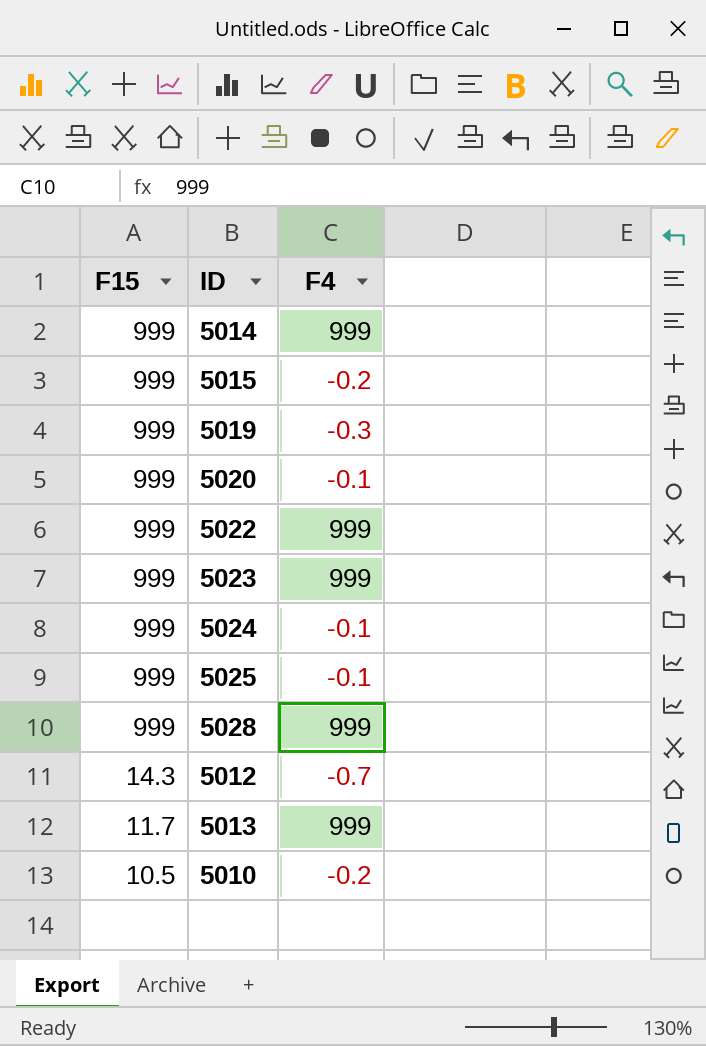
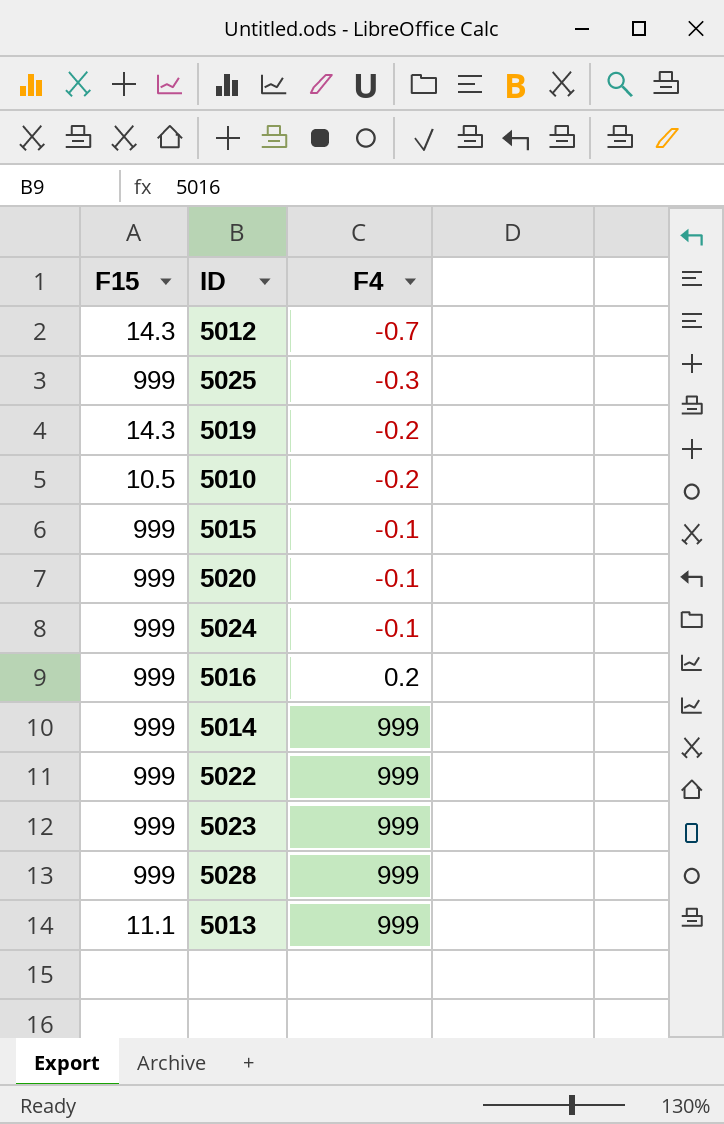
row order: F15 descending -> F4 ascending
5025 | F4: -0.1 -> -0.3
5019 | F15: 999 -> 14.3
5019 | F4: -0.3 -> -0.2
5015 | F4: -0.2 -> -0.1
row 5016: none -> 999 | 0.2
5013 | F15: 11.7 -> 11.1

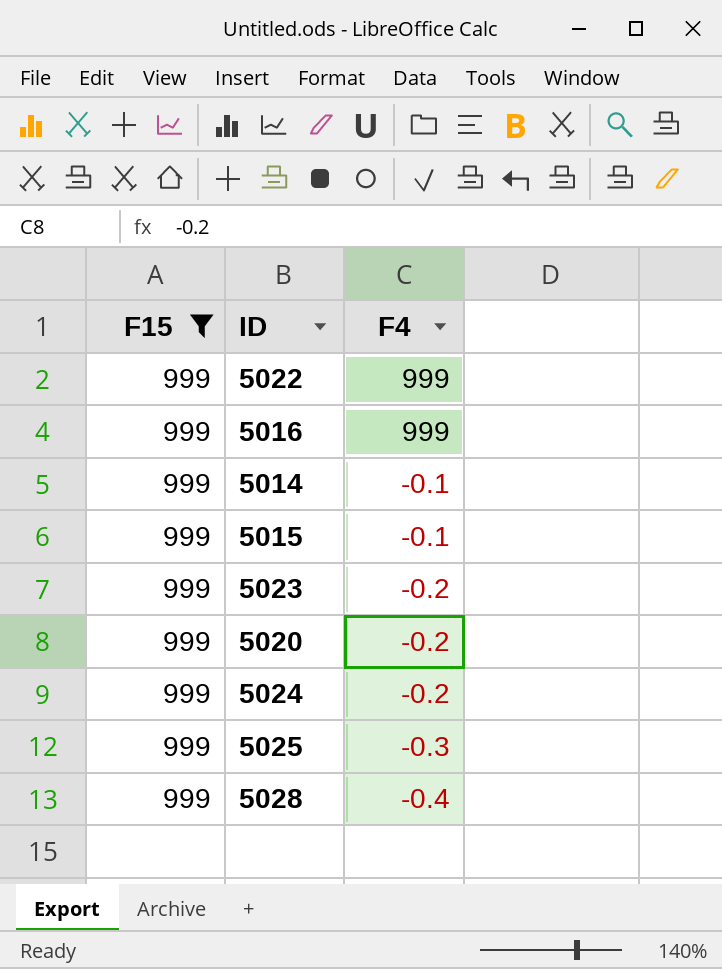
filter: none -> F15 = 999
row order: F4 ascending -> F4 descending
5016 | F4: 0.2 -> 999
5014 | F4: 999 -> -0.1
5023 | F4: 999 -> -0.2
5020 | F4: -0.1 -> -0.2
5024 | F4: -0.1 -> -0.2
5028 | F4: 999 -> -0.4

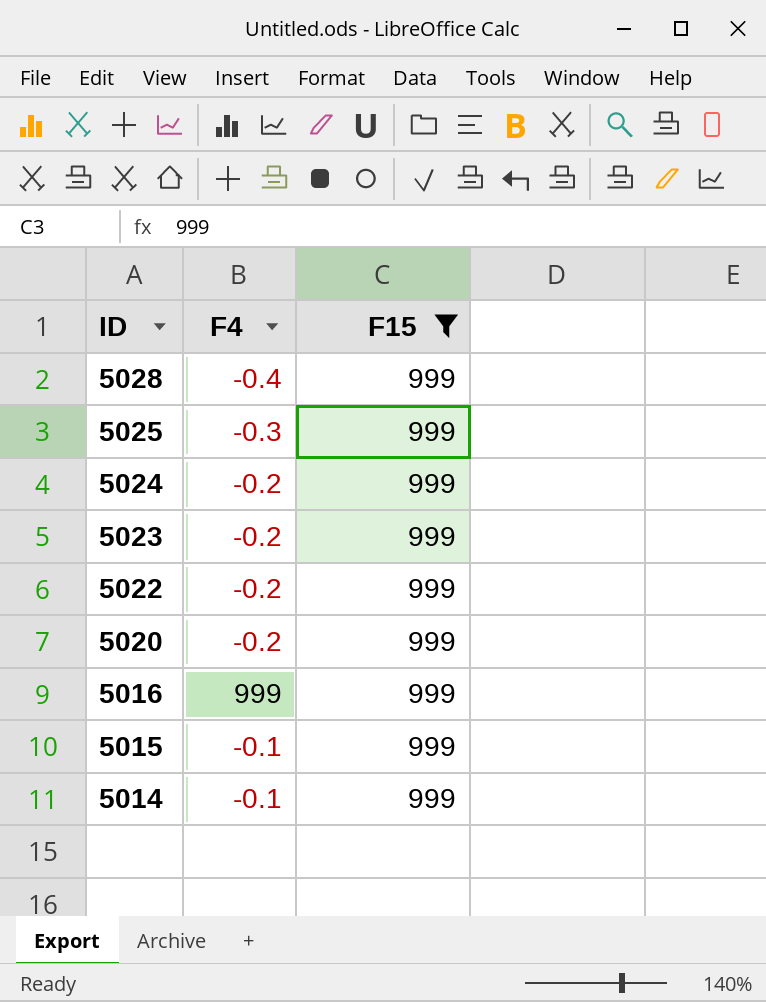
row order: F4 descending -> ID descending
column F15 | position: 1 -> 3
5022 | F4: 999 -> -0.2

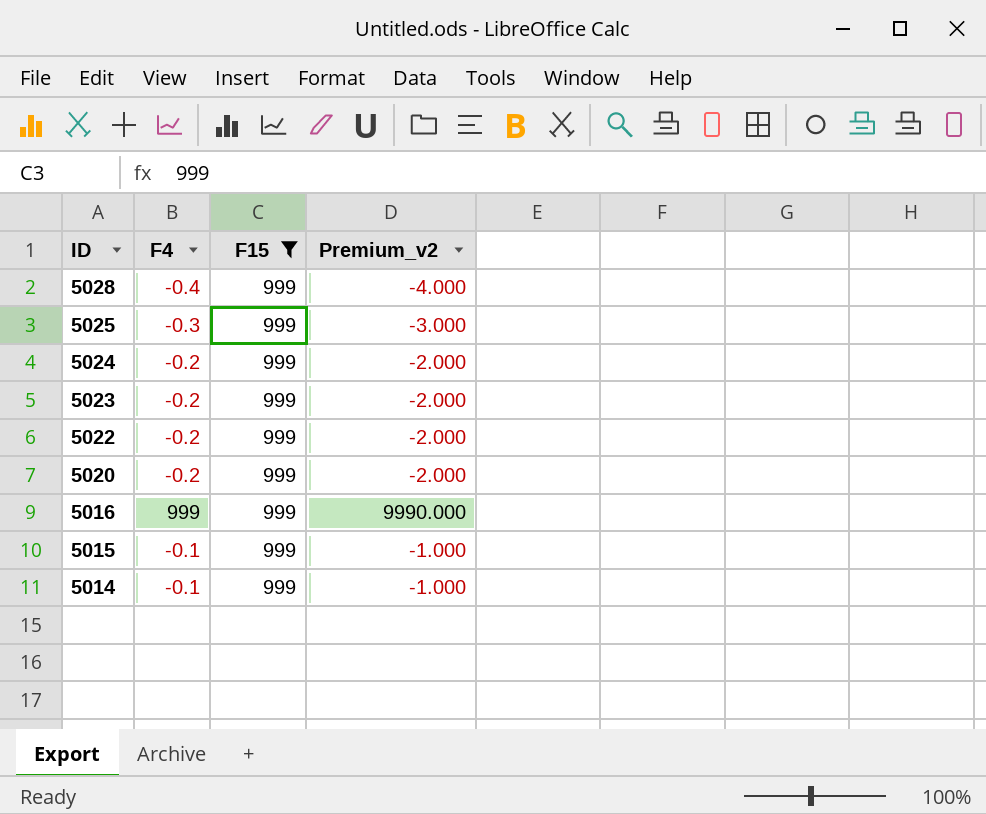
column Premium_v2 | formula: none -> [F4] * 10

